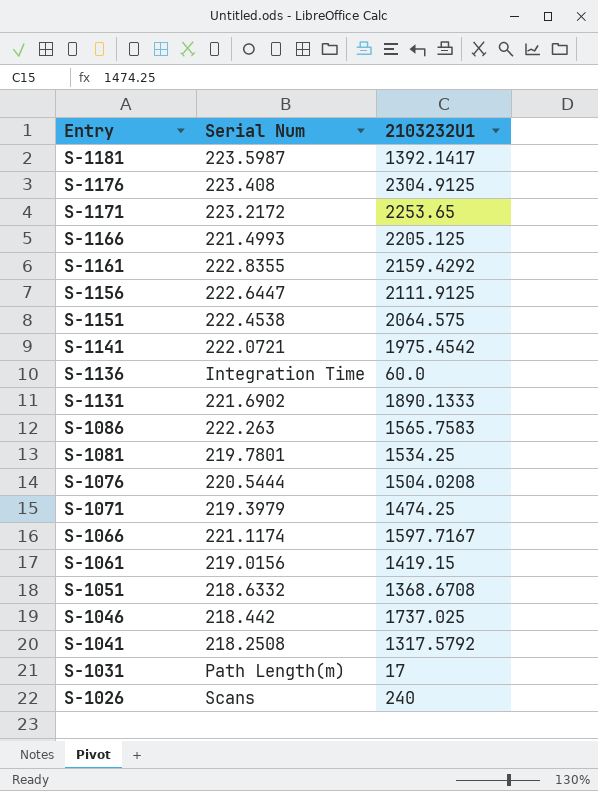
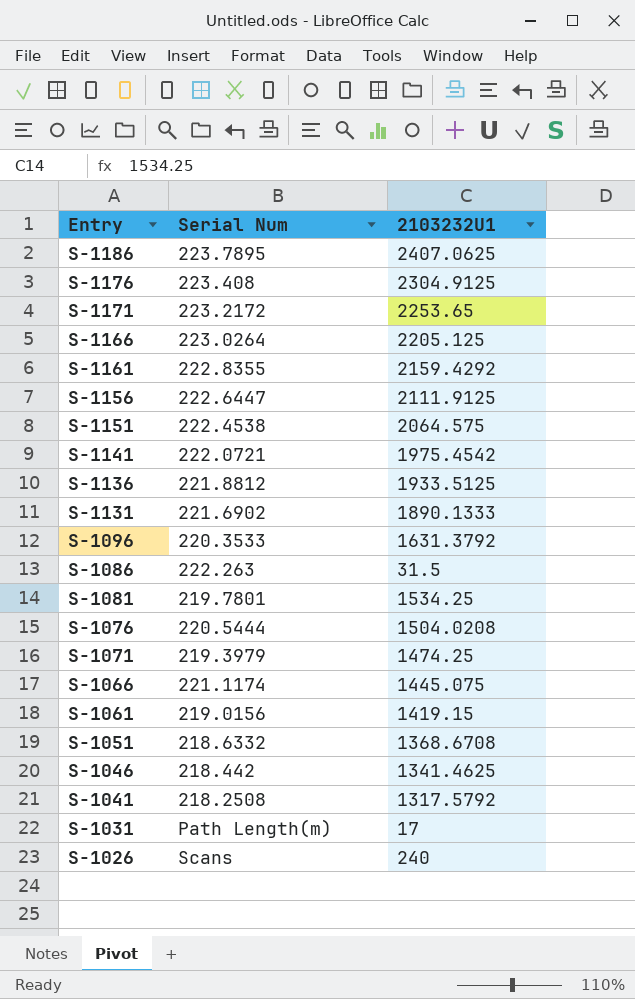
row S-1181: 223.5987 | 1392.1417 -> none
row S-1186: none -> 223.7895 | 2407.0625
S-1166 | Serial Num: 221.4993 -> 223.0264
S-1136 | Serial Num: Integration Time -> 221.8812
S-1136 | 2103232U1: 60.0 -> 1933.5125
row S-1096: none -> 220.3533 | 1631.3792
S-1086 | 2103232U1: 1565.7583 -> 31.5
S-1066 | 2103232U1: 1597.7167 -> 1445.075
S-1046 | 2103232U1: 1737.025 -> 1341.4625

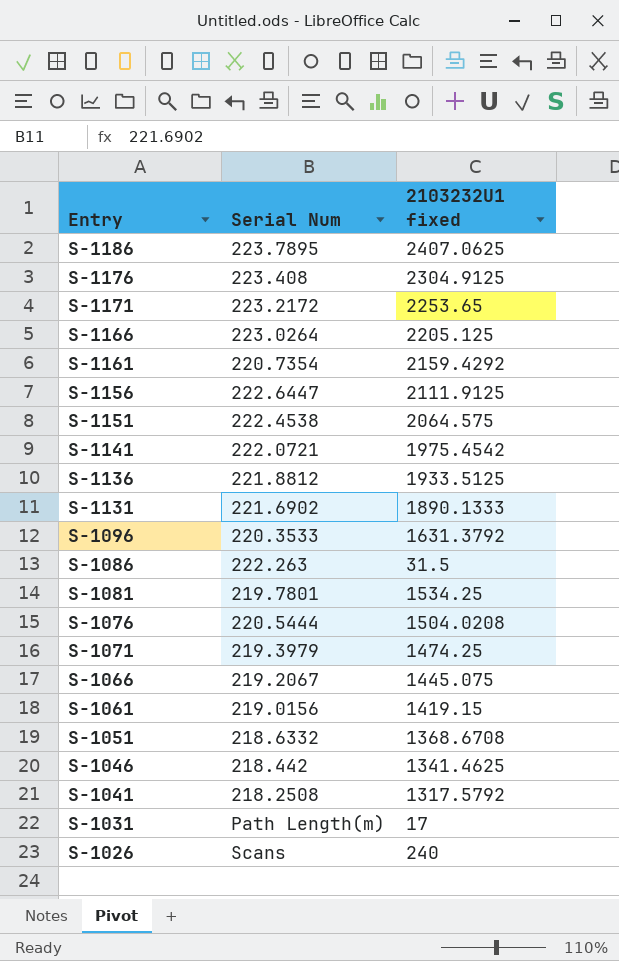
column name: 2103232U1 -> 2103232U1 fixed
S-1161 | Serial Num: 222.8355 -> 220.7354
S-1066 | Serial Num: 221.1174 -> 219.2067

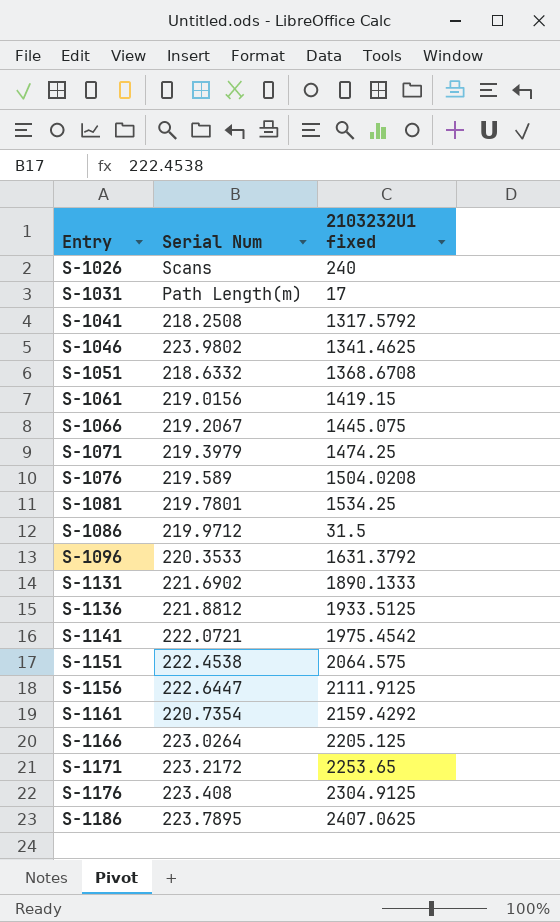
row order: Entry descending -> Entry ascending
S-1046 | Serial Num: 218.442 -> 223.9802
S-1076 | Serial Num: 220.5444 -> 219.589
S-1086 | Serial Num: 222.263 -> 219.9712

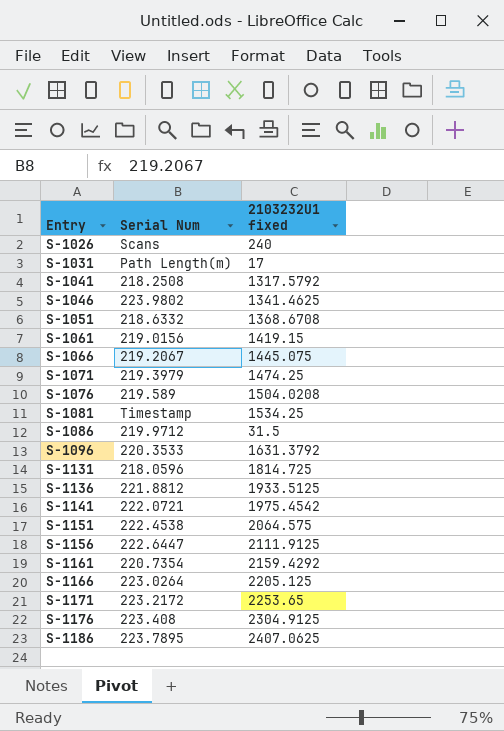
S-1081 | Serial Num: 219.7801 -> Timestamp
S-1131 | Serial Num: 221.6902 -> 218.0596
S-1131 | 2103232U1 fixed: 1890.1333 -> 1814.725

